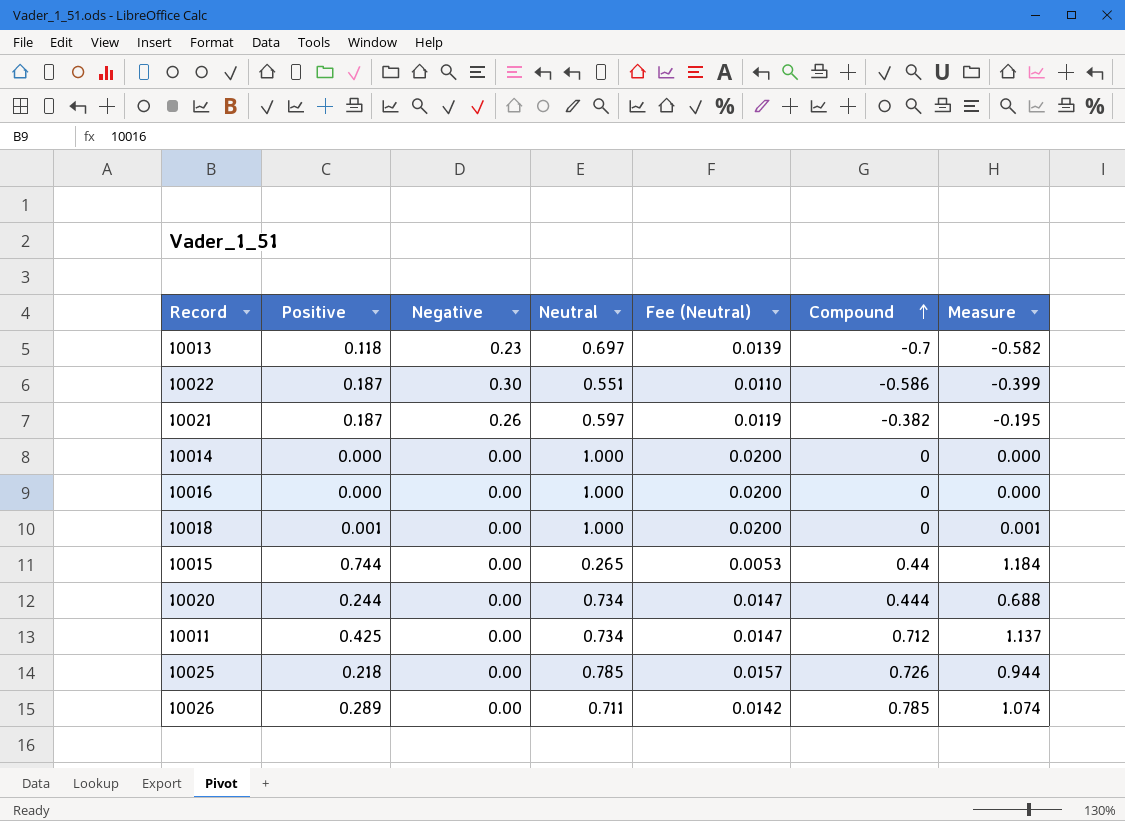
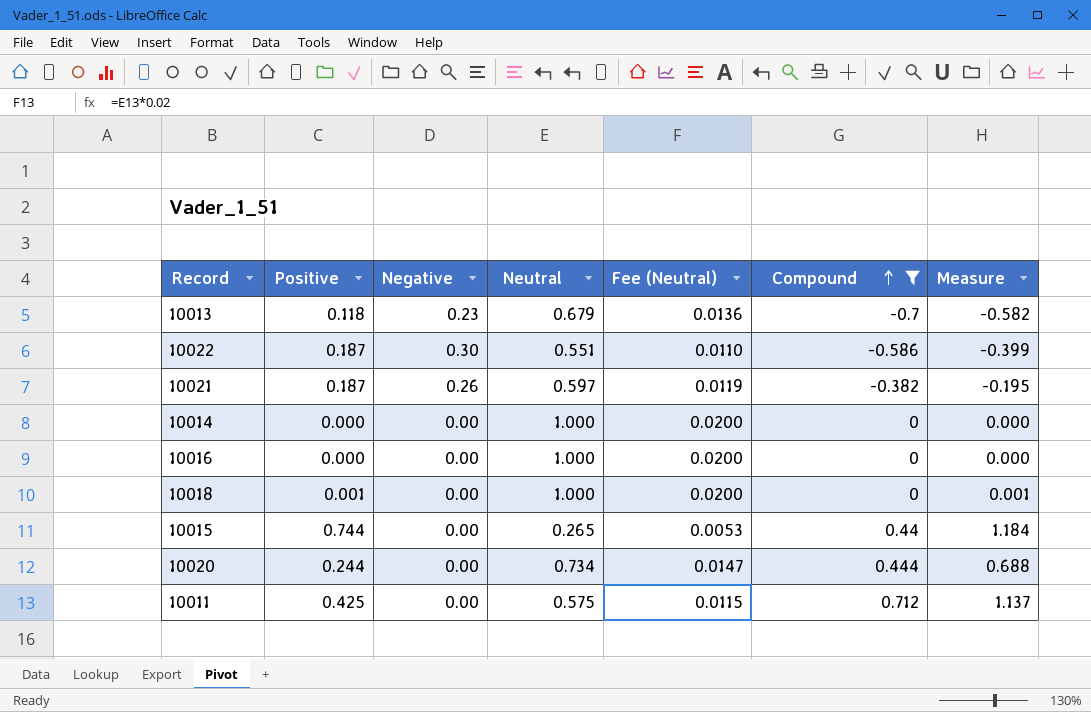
filter: none -> Compound <= 0.712
10013 | Neutral: 0.697 -> 0.679
10013 | Fee (Neutral): 0.0139 -> 0.0136
10011 | Neutral: 0.734 -> 0.575
10011 | Fee (Neutral): 0.0147 -> 0.0115

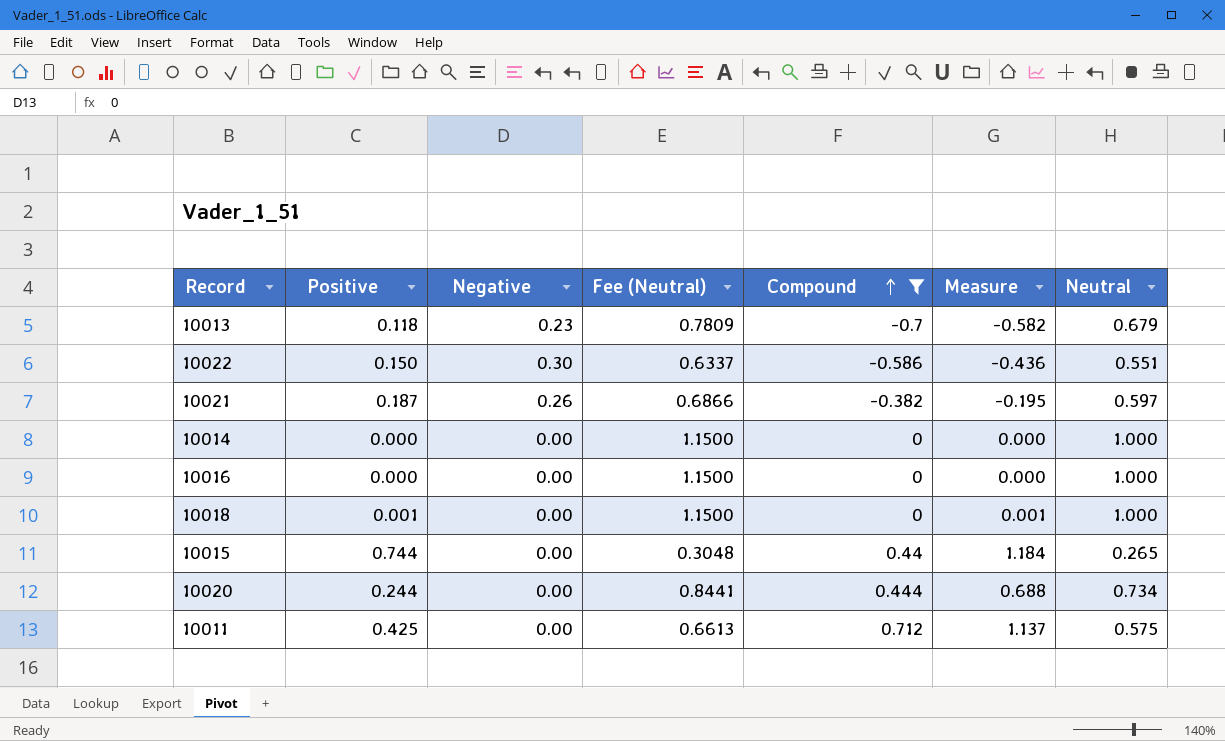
column Fee (Neutral) | formula: [Neutral] * 0.02 -> [Neutral] * 1.15
column Neutral | position: 4 -> 7
10022 | Positive: 0.187 -> 0.150
10022 | Measure: -0.399 -> -0.436

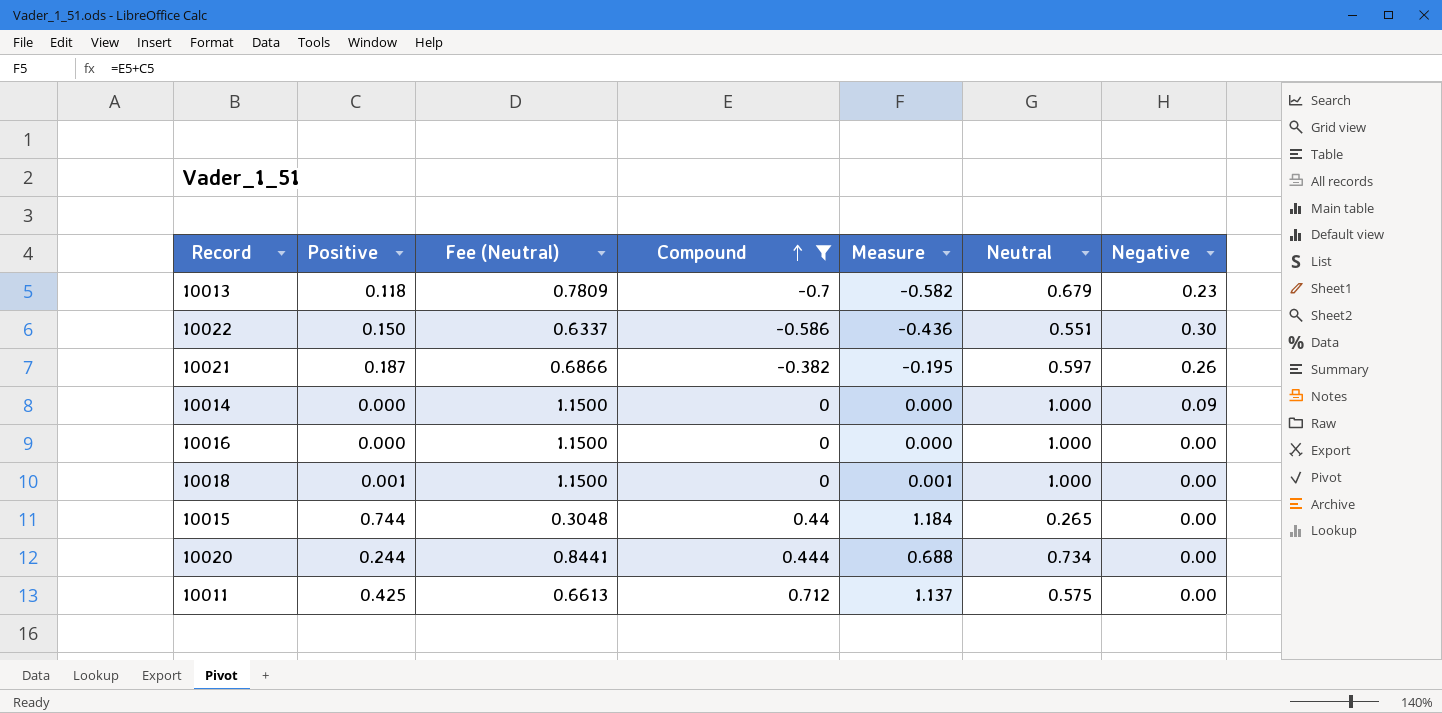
column Negative | position: 3 -> 7
10014 | Negative: 0.00 -> 0.09

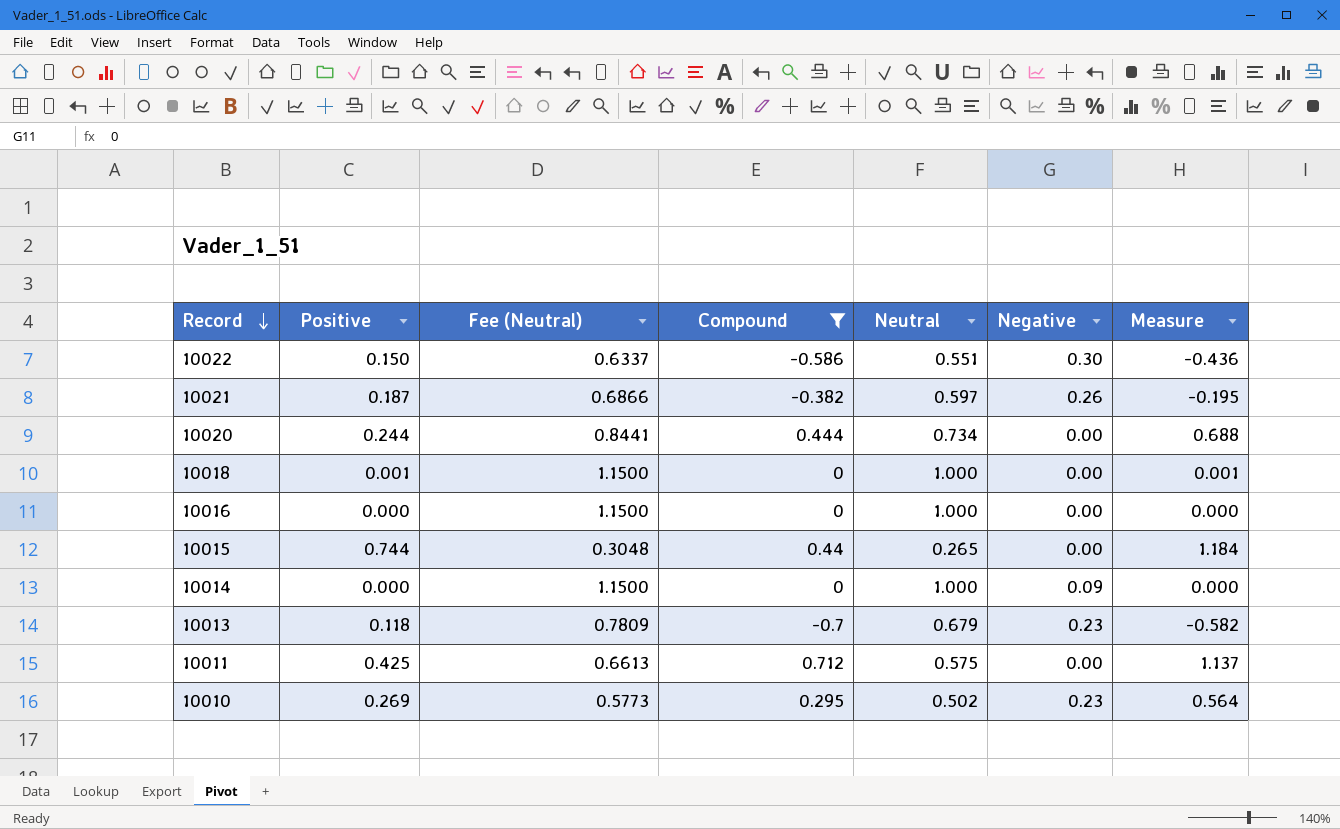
row order: Compound ascending -> Record descending
column Measure | position: 5 -> 7
row 10010: none -> 0.269 | 0.5773 | 0.295 | 0.502 | 0.23 | 0.564

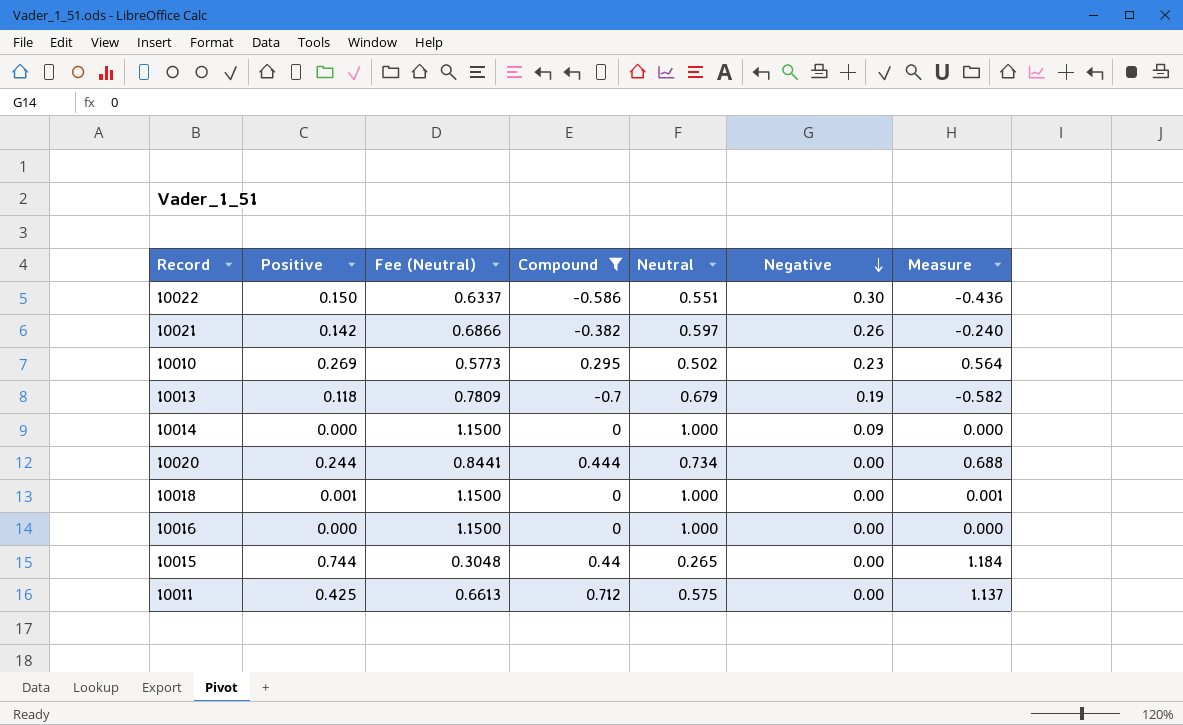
row order: Record descending -> Negative descending
10021 | Positive: 0.187 -> 0.142
10021 | Measure: -0.195 -> -0.240
10013 | Negative: 0.23 -> 0.19

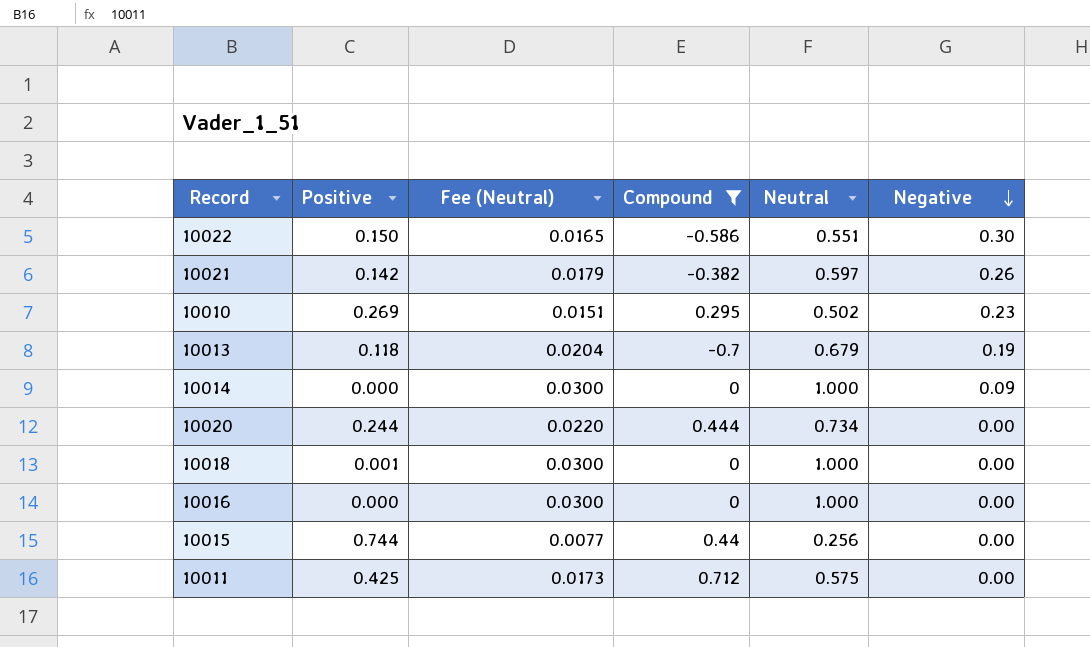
column Measure | formula: [Positive] + [Compound] -> none
column Fee (Neutral) | formula: [Neutral] * 1.15 -> [Neutral] * 0.03
10015 | Neutral: 0.265 -> 0.256

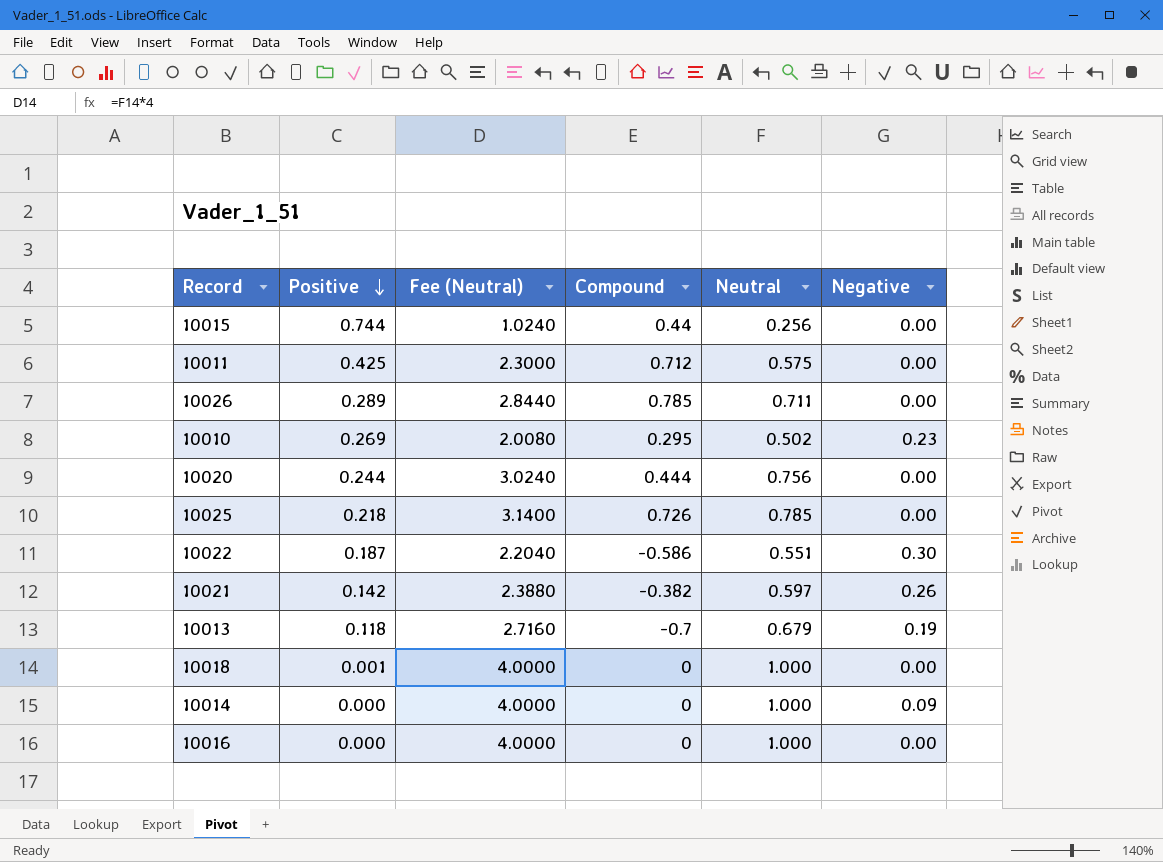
filter: Compound <= 0.712 -> none
row order: Negative descending -> Positive descending
column Fee (Neutral) | formula: [Neutral] * 0.03 -> [Neutral] * 4
10020 | Neutral: 0.734 -> 0.756
10022 | Positive: 0.150 -> 0.187

